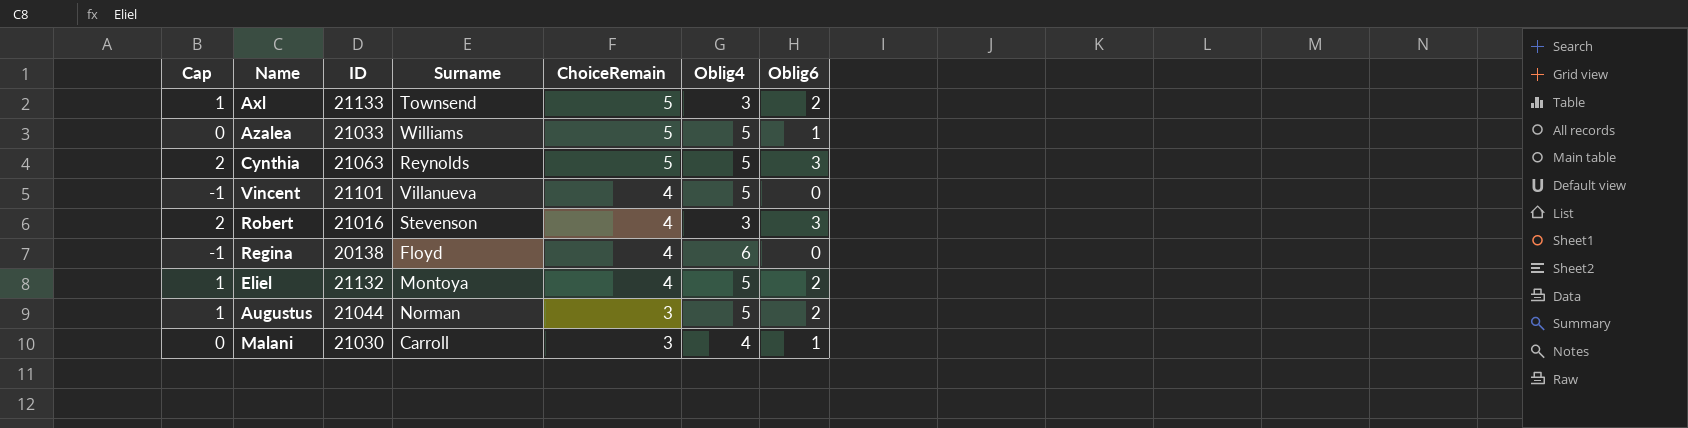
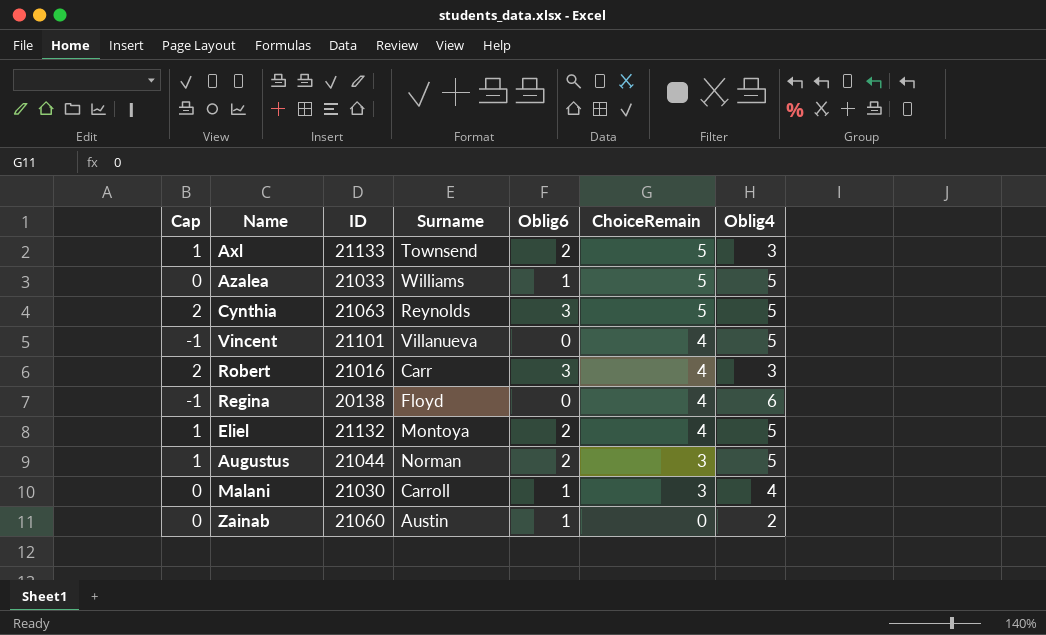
column Oblig6 | position: 7 -> 5
Robert | Surname: Stevenson -> Carr
row Zainab: none -> 0 | 21060 | Austin | 1 | 0 | 2

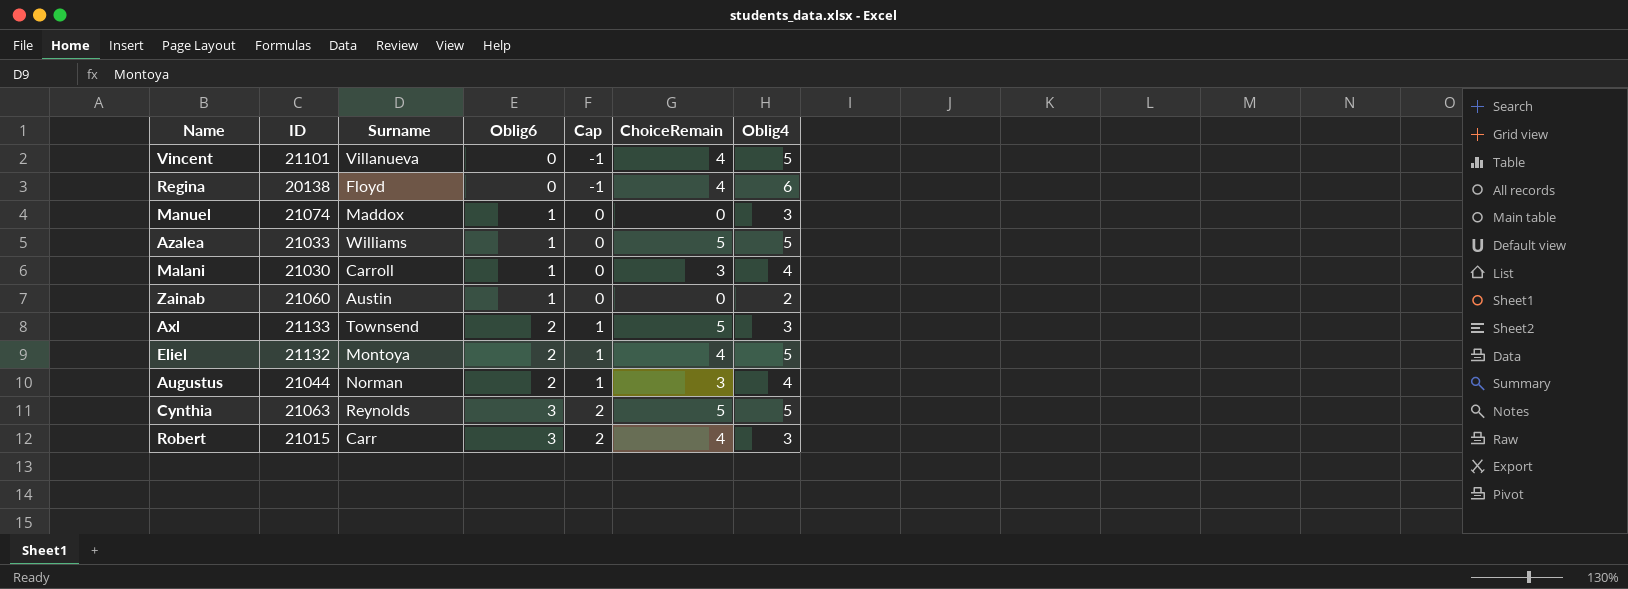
row order: ChoiceRemain descending -> Oblig6 ascending
column Cap | position: 1 -> 5
row Manuel: none -> 21074 | Maddox | 1 | 0 | 0 | 3
Augustus | Oblig4: 5 -> 4
Robert | ID: 21016 -> 21015

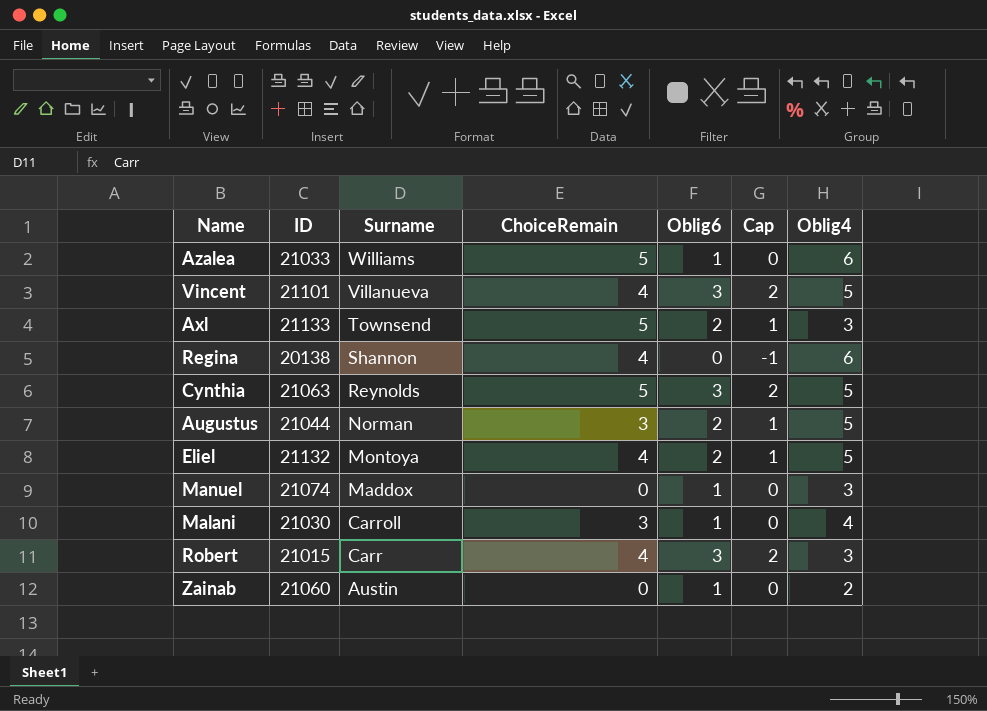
row order: Oblig6 ascending -> Surname descending
column ChoiceRemain | position: 6 -> 4
Azalea | Oblig4: 5 -> 6
Vincent | Oblig6: 0 -> 3
Vincent | Cap: -1 -> 2
Regina | Surname: Floyd -> Shannon
Augustus | Oblig4: 4 -> 5

